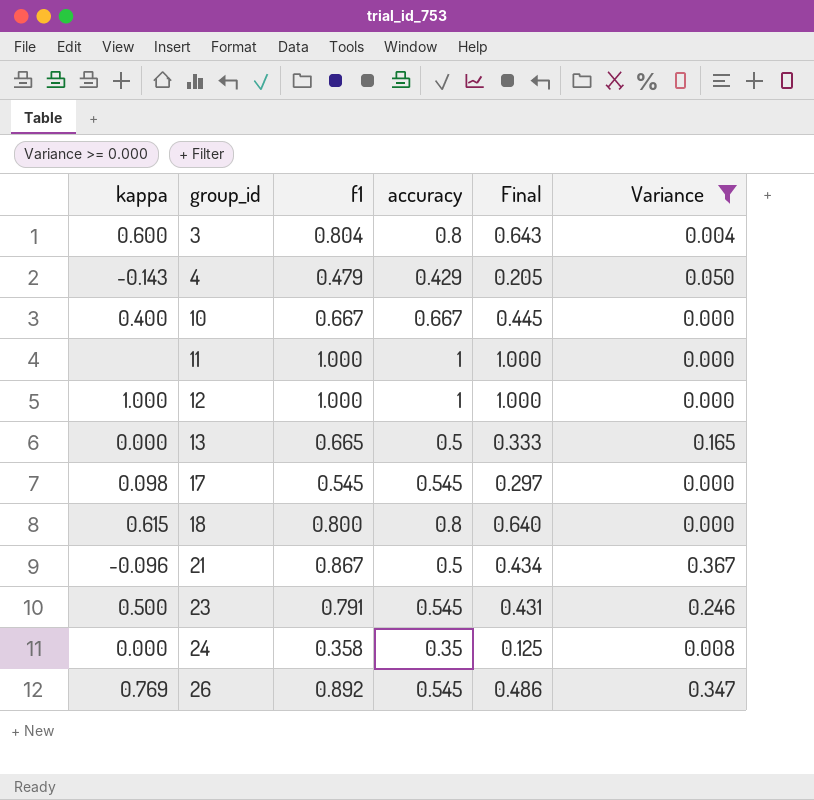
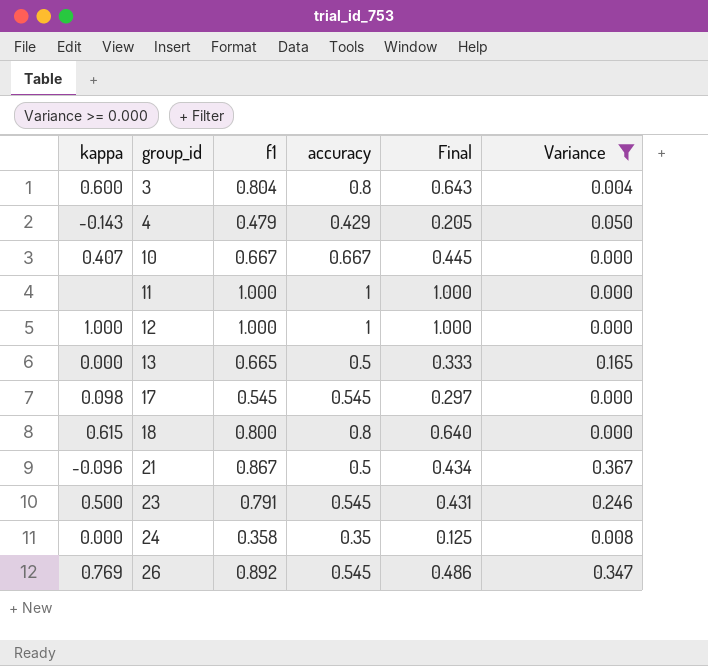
10 | kappa: 0.400 -> 0.407

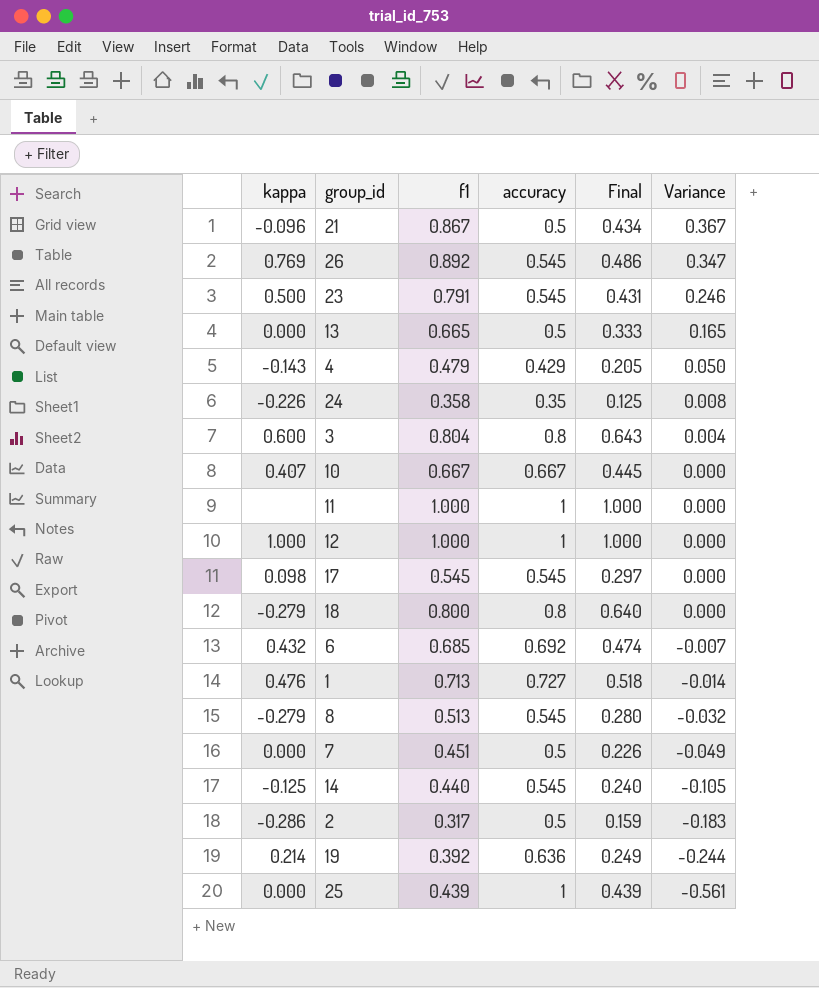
filter: Variance >= 0.000 -> none
row order: group_id ascending -> Variance descending
24 | kappa: 0.000 -> -0.226
18 | kappa: 0.615 -> -0.279

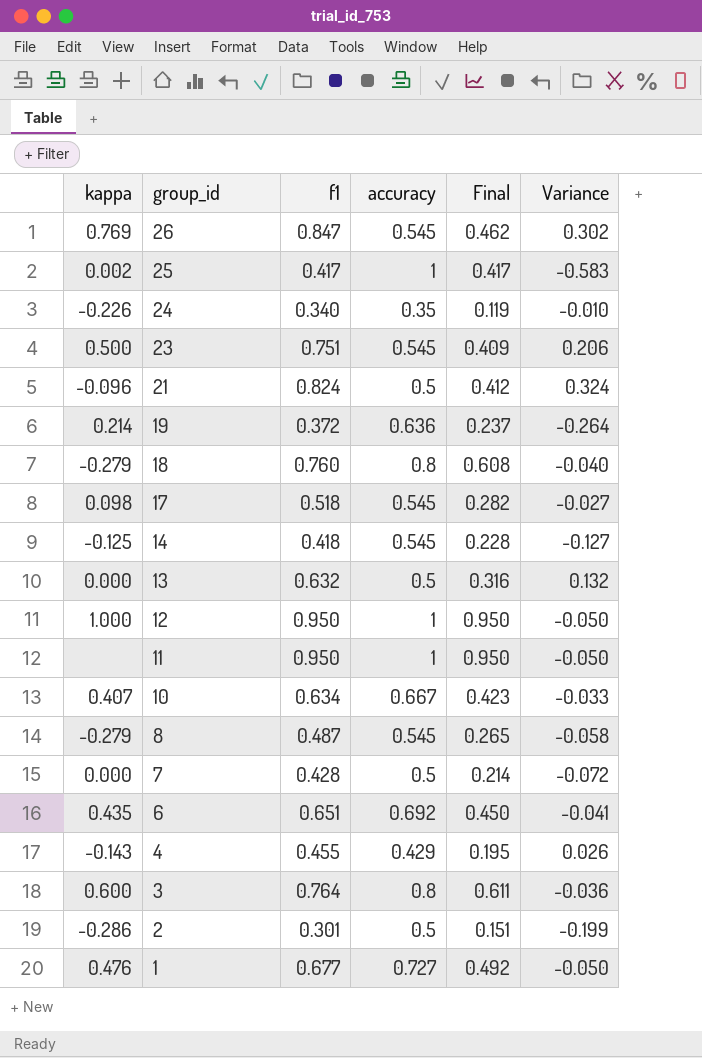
row order: Variance descending -> group_id descending
26 | f1: 0.892 -> 0.847
26 | Final: 0.486 -> 0.462
26 | Variance: 0.347 -> 0.302
25 | kappa: 0.000 -> 0.002
25 | f1: 0.439 -> 0.417
25 | Final: 0.439 -> 0.417
25 | Variance: -0.561 -> -0.583
24 | f1: 0.358 -> 0.340
24 | Final: 0.125 -> 0.119
24 | Variance: 0.008 -> -0.010
23 | f1: 0.791 -> 0.751
23 | Final: 0.431 -> 0.409
23 | Variance: 0.246 -> 0.206
21 | f1: 0.867 -> 0.824
21 | Final: 0.434 -> 0.412
21 | Variance: 0.367 -> 0.324
19 | f1: 0.392 -> 0.372
19 | Final: 0.249 -> 0.237
19 | Variance: -0.244 -> -0.264
18 | f1: 0.800 -> 0.760
18 | Final: 0.640 -> 0.608
18 | Variance: 0.000 -> -0.040
17 | f1: 0.545 -> 0.518
17 | Final: 0.297 -> 0.282
17 | Variance: 0.000 -> -0.027
14 | f1: 0.440 -> 0.418
14 | Final: 0.240 -> 0.228
14 | Variance: -0.105 -> -0.127
13 | f1: 0.665 -> 0.632
13 | Final: 0.333 -> 0.316
13 | Variance: 0.165 -> 0.132
12 | f1: 1.000 -> 0.950
12 | Final: 1.000 -> 0.950
12 | Variance: 0.000 -> -0.050
11 | f1: 1.000 -> 0.950
11 | Final: 1.000 -> 0.950
11 | Variance: 0.000 -> -0.050
10 | f1: 0.667 -> 0.634
10 | Final: 0.445 -> 0.423
10 | Variance: 0.000 -> -0.033
8 | f1: 0.513 -> 0.487
8 | Final: 0.280 -> 0.265
8 | Variance: -0.032 -> -0.058
7 | f1: 0.451 -> 0.428
7 | Final: 0.226 -> 0.214
7 | Variance: -0.049 -> -0.072
6 | kappa: 0.432 -> 0.435
6 | f1: 0.685 -> 0.651
6 | Final: 0.474 -> 0.450
6 | Variance: -0.007 -> -0.041
4 | f1: 0.479 -> 0.455
4 | Final: 0.205 -> 0.195
4 | Variance: 0.050 -> 0.026
3 | f1: 0.804 -> 0.764
3 | Final: 0.643 -> 0.611
3 | Variance: 0.004 -> -0.036
2 | f1: 0.317 -> 0.301
2 | Final: 0.159 -> 0.151
2 | Variance: -0.183 -> -0.199
1 | f1: 0.713 -> 0.677
1 | Final: 0.518 -> 0.492
1 | Variance: -0.014 -> -0.050

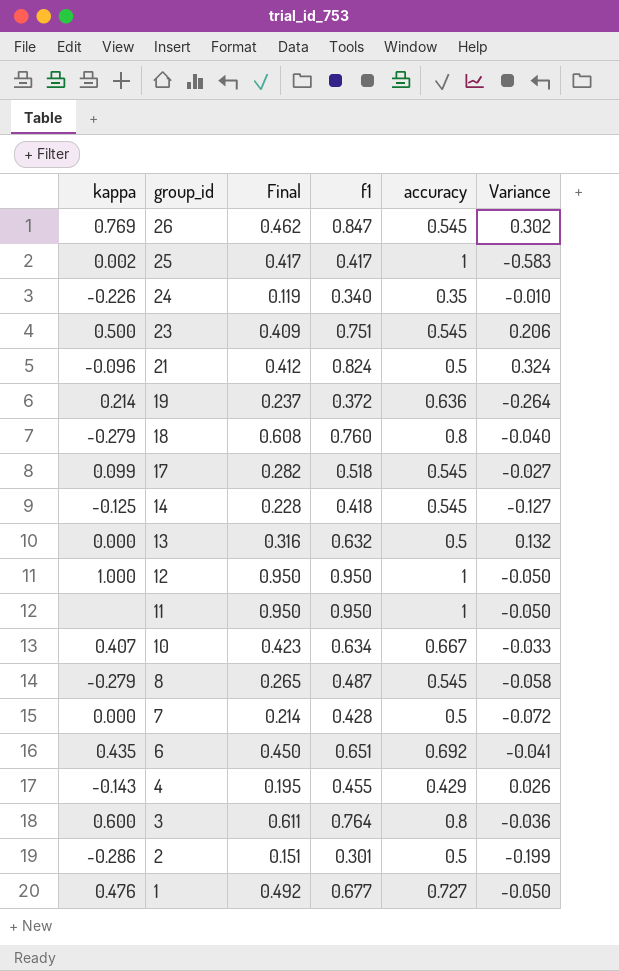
column Final | position: 5 -> 3
17 | kappa: 0.098 -> 0.099

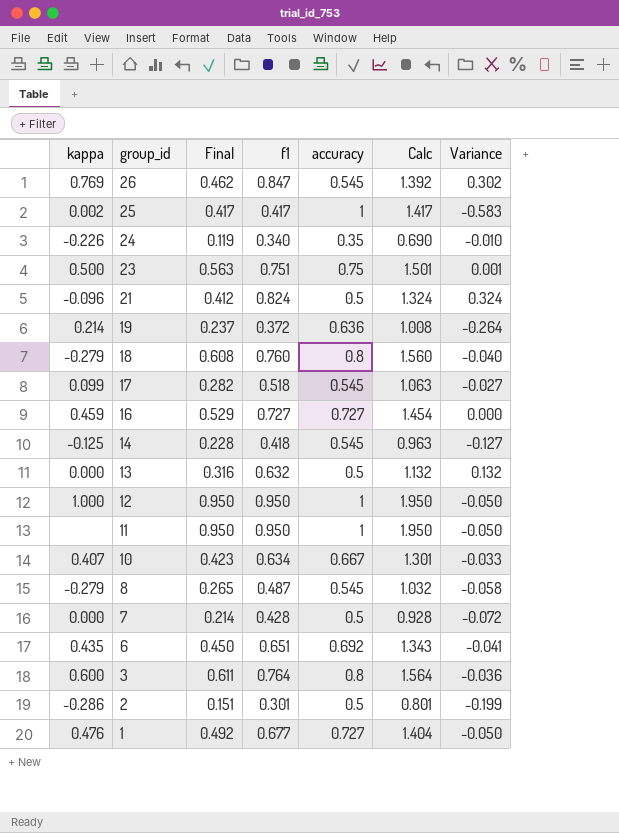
column Calc | formula: none -> [f1] + [accuracy]
row 4: -0.143 | 0.195 | 0.455 | 0.429 | 0.026 -> none
23 | Final: 0.409 -> 0.563
23 | accuracy: 0.545 -> 0.75
23 | Variance: 0.206 -> 0.001
row 16: none -> 0.459 | 0.529 | 0.727 | 0.727 | 1.454 | 0.000

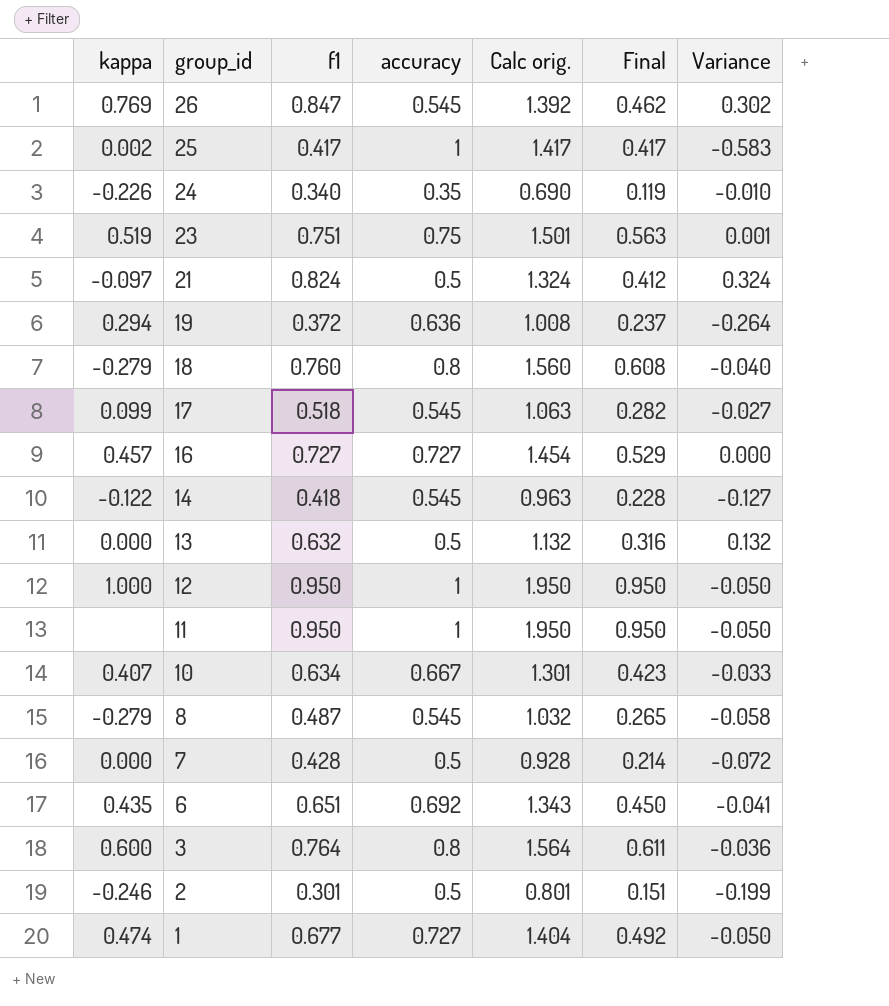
column name: Calc -> Calc orig.
column Final | position: 3 -> 6
23 | kappa: 0.500 -> 0.519
21 | kappa: -0.096 -> -0.097
19 | kappa: 0.214 -> 0.294
16 | kappa: 0.459 -> 0.457
14 | kappa: -0.125 -> -0.122
2 | kappa: -0.286 -> -0.246
1 | kappa: 0.476 -> 0.474

